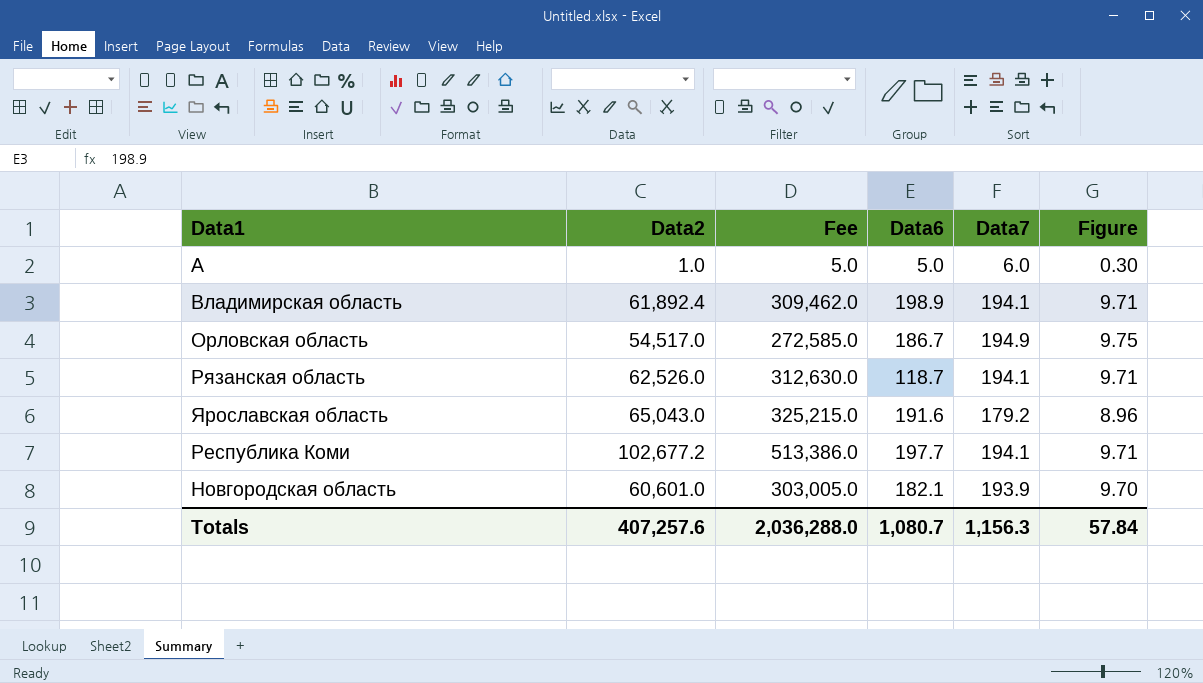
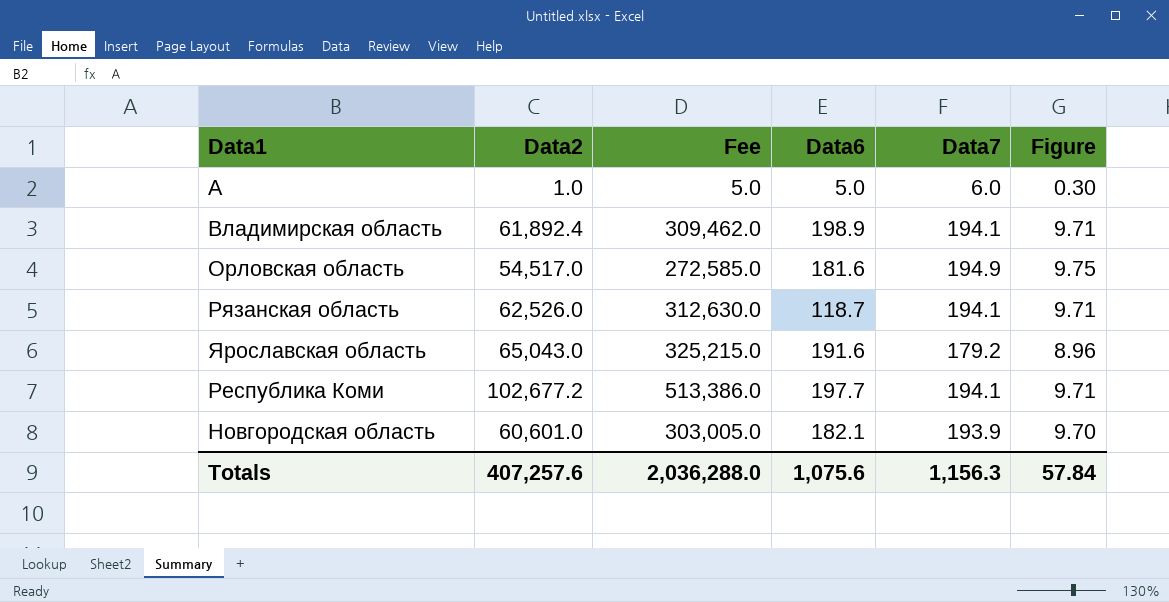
Орловская область | Data6: 186.7 -> 181.6
Totals | Data6: 1,080.7 -> 1,075.6

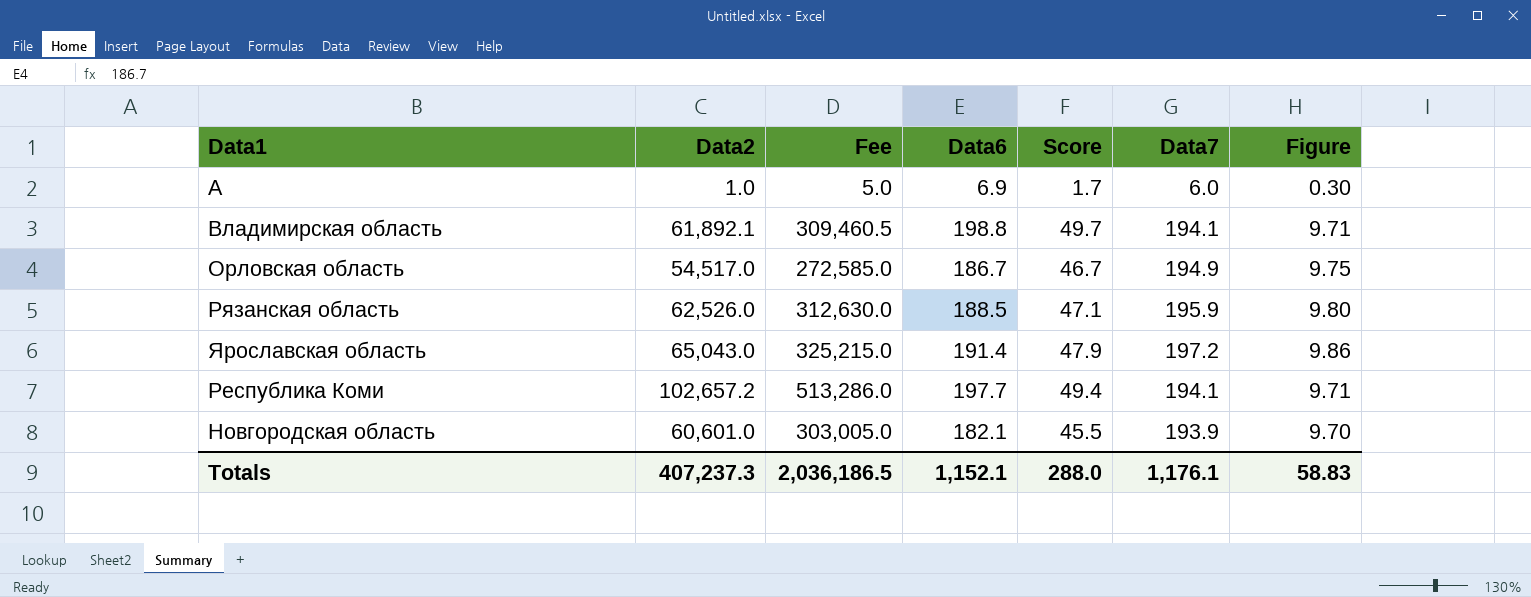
column Score | formula: none -> [Data6] * 0.25
А | Data6: 5.0 -> 6.9
Владимирская область | Data2: 61,892.4 -> 61,892.1
Владимирская область | Fee: 309,462.0 -> 309,460.5
Владимирская область | Data6: 198.9 -> 198.8
Орловская область | Data6: 181.6 -> 186.7
Рязанская область | Data6: 118.7 -> 188.5
Рязанская область | Data7: 194.1 -> 195.9
Рязанская область | Figure: 9.71 -> 9.80
Ярославская область | Data6: 191.6 -> 191.4
Ярославская область | Data7: 179.2 -> 197.2
Ярославская область | Figure: 8.96 -> 9.86
Республика Коми | Data2: 102,677.2 -> 102,657.2
Республика Коми | Fee: 513,386.0 -> 513,286.0
Totals | Data2: 407,257.6 -> 407,237.3
Totals | Fee: 2,036,288.0 -> 2,036,186.5
Totals | Data6: 1,075.6 -> 1,152.1
Totals | Data7: 1,156.3 -> 1,176.1
Totals | Figure: 57.84 -> 58.83

